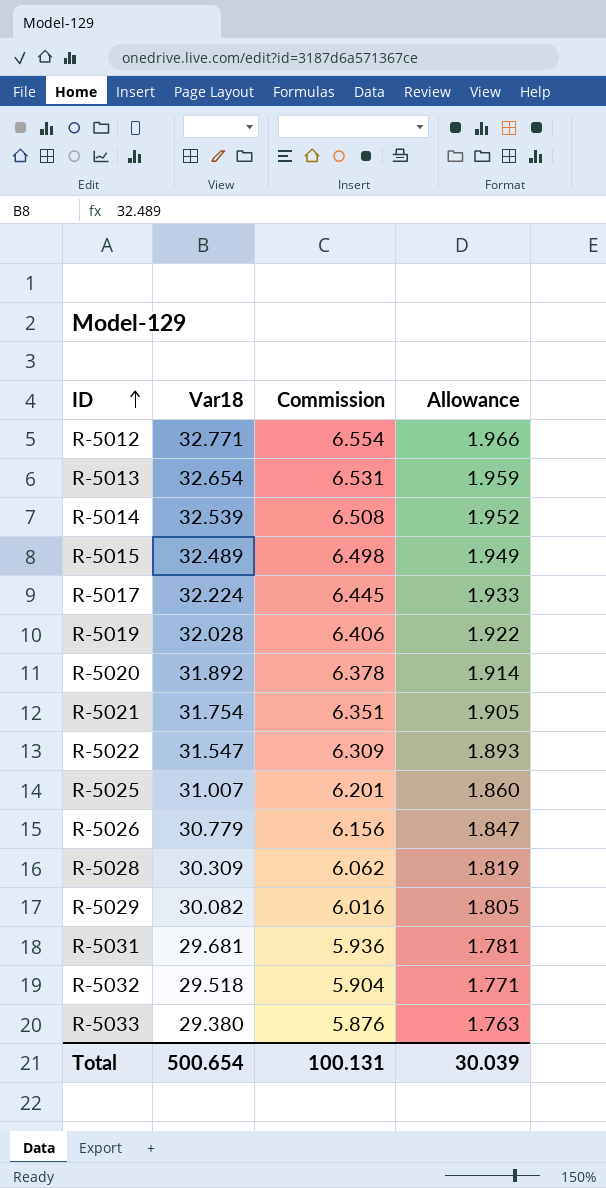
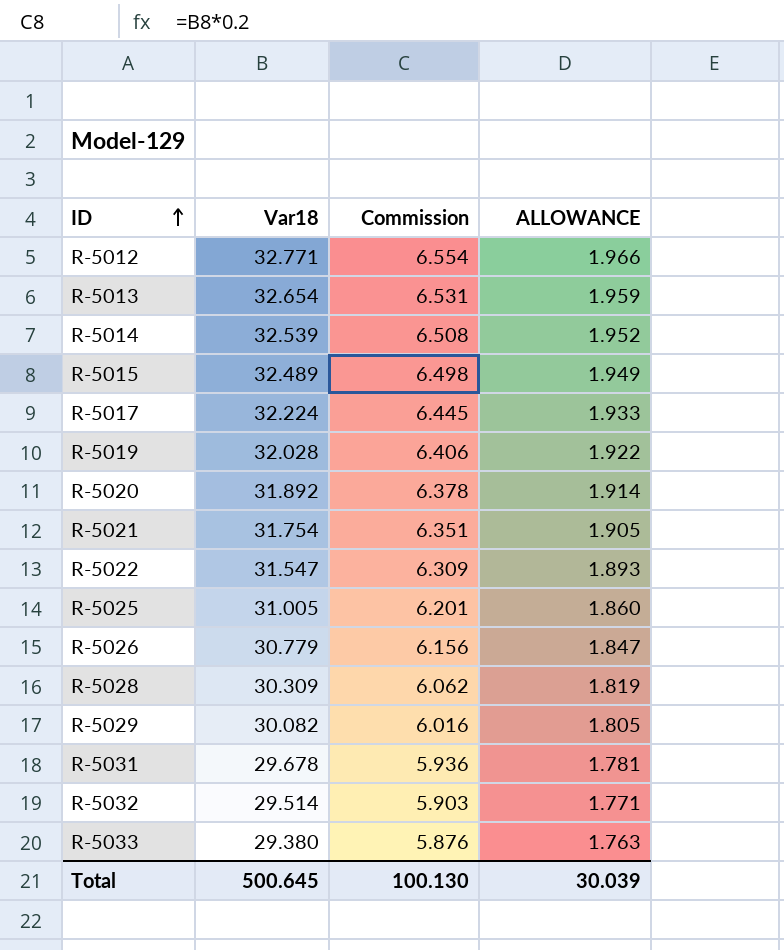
column name: Allowance -> ALLOWANCE
R-5025 | Var18: 31.007 -> 31.005
R-5031 | Var18: 29.681 -> 29.678
R-5032 | Var18: 29.518 -> 29.514
R-5032 | Commission: 5.904 -> 5.903
Total | Var18: 500.654 -> 500.645
Total | Commission: 100.131 -> 100.130

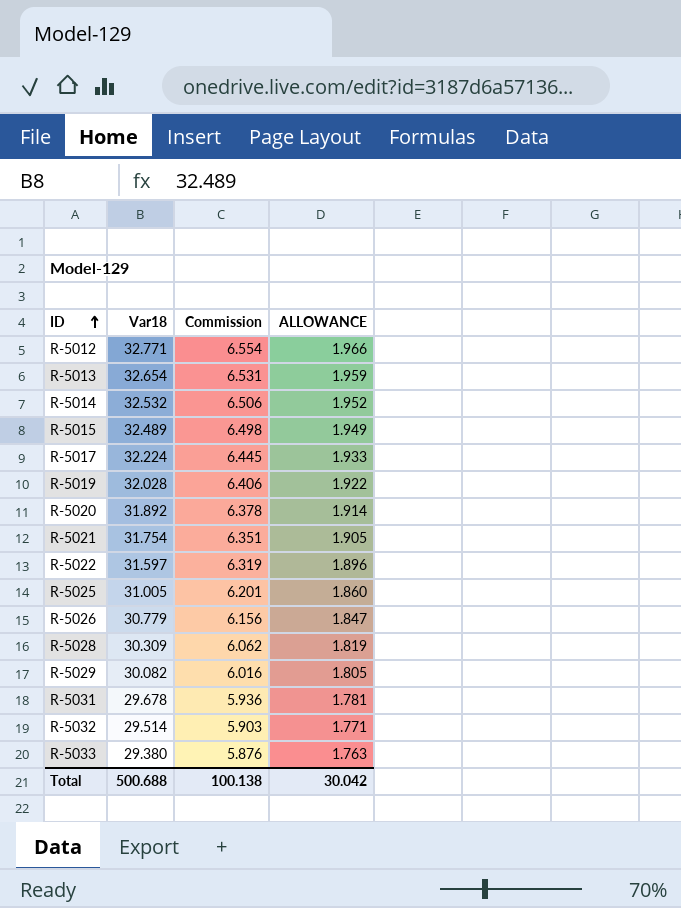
R-5014 | Var18: 32.539 -> 32.532
R-5014 | Commission: 6.508 -> 6.506
R-5022 | Var18: 31.547 -> 31.597
R-5022 | Commission: 6.309 -> 6.319
R-5022 | ALLOWANCE: 1.893 -> 1.896
Total | Var18: 500.645 -> 500.688
Total | Commission: 100.130 -> 100.138
Total | ALLOWANCE: 30.039 -> 30.042

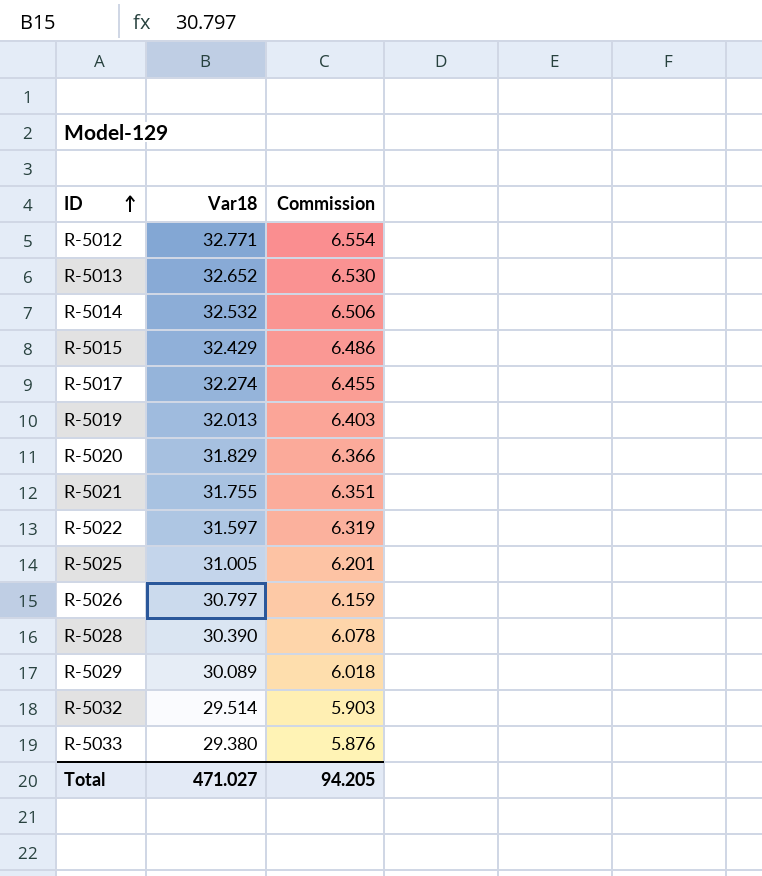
column ALLOWANCE | formula: [Var18] * 0.06 -> none
row R-5031: 29.678 | 5.936 | 1.781 -> none
R-5013 | Var18: 32.654 -> 32.652
R-5013 | Commission: 6.531 -> 6.530
R-5015 | Var18: 32.489 -> 32.429
R-5015 | Commission: 6.498 -> 6.486
R-5017 | Var18: 32.224 -> 32.274
R-5017 | Commission: 6.445 -> 6.455
R-5019 | Var18: 32.028 -> 32.013
R-5019 | Commission: 6.406 -> 6.403
R-5020 | Var18: 31.892 -> 31.829
R-5020 | Commission: 6.378 -> 6.366
R-5021 | Var18: 31.754 -> 31.755
R-5026 | Var18: 30.779 -> 30.797
R-5026 | Commission: 6.156 -> 6.159
R-5028 | Var18: 30.309 -> 30.390
R-5028 | Commission: 6.062 -> 6.078
R-5029 | Var18: 30.082 -> 30.089
R-5029 | Commission: 6.016 -> 6.018
Total | Var18: 500.688 -> 471.027
Total | Commission: 100.138 -> 94.205

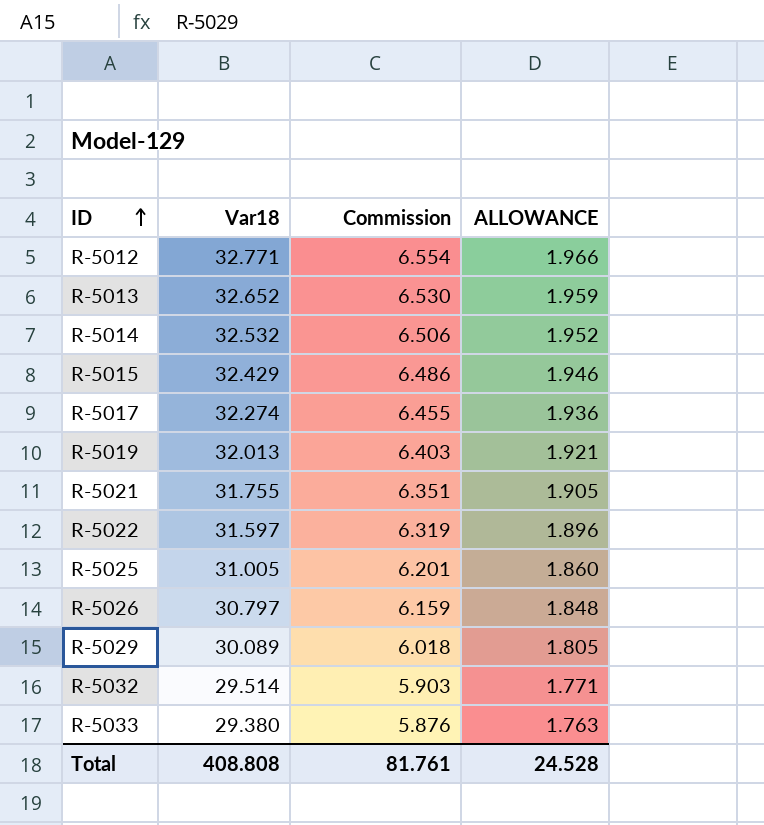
column ALLOWANCE | formula: none -> [Var18] * 0.06
row R-5020: 31.829 | 6.366 -> none
row R-5028: 30.390 | 6.078 -> none
Total | Var18: 471.027 -> 408.808
Total | Commission: 94.205 -> 81.761

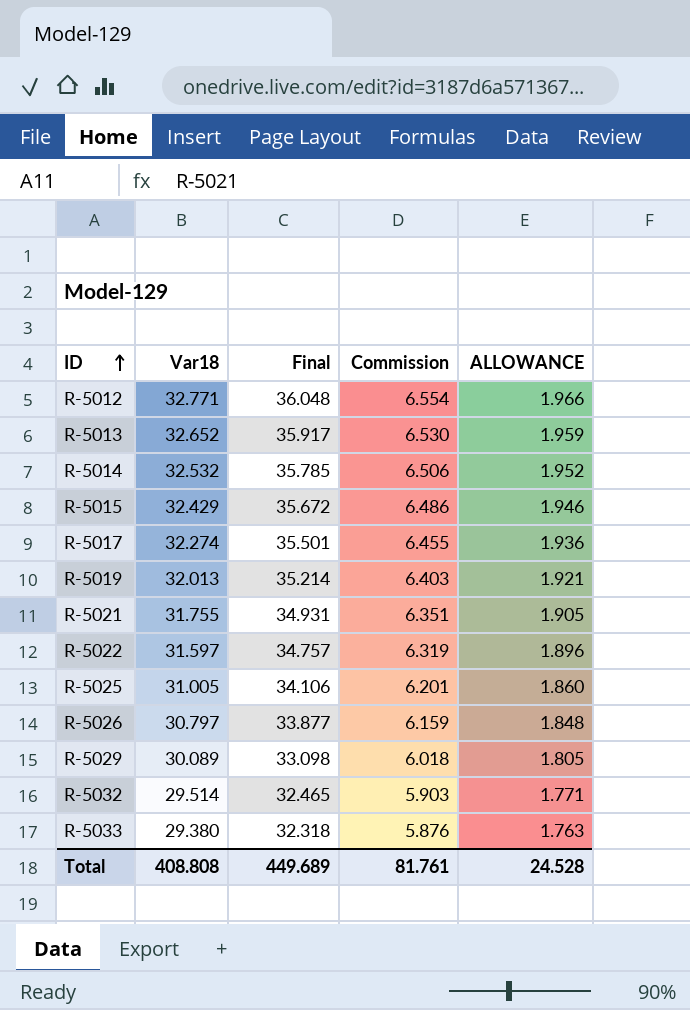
column Final | formula: none -> [Var18] * 1.1

